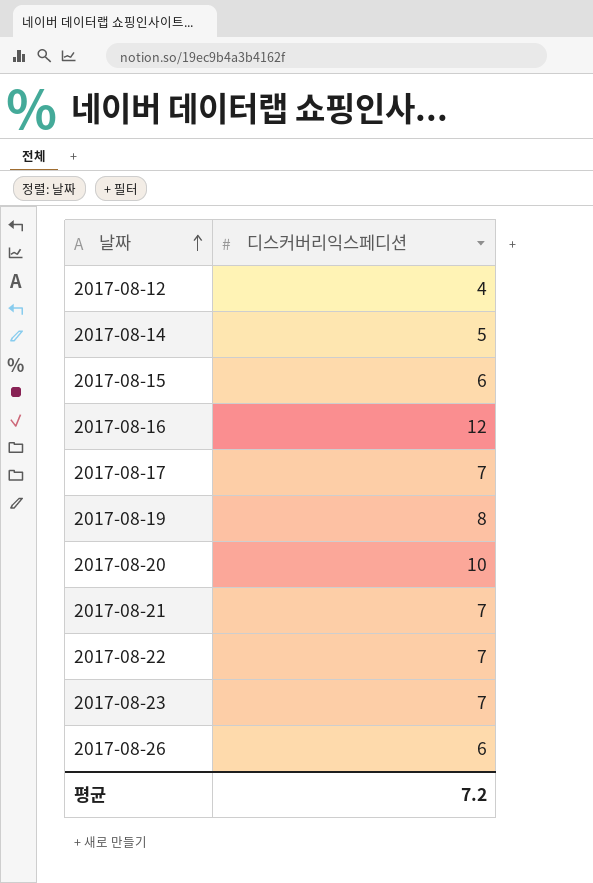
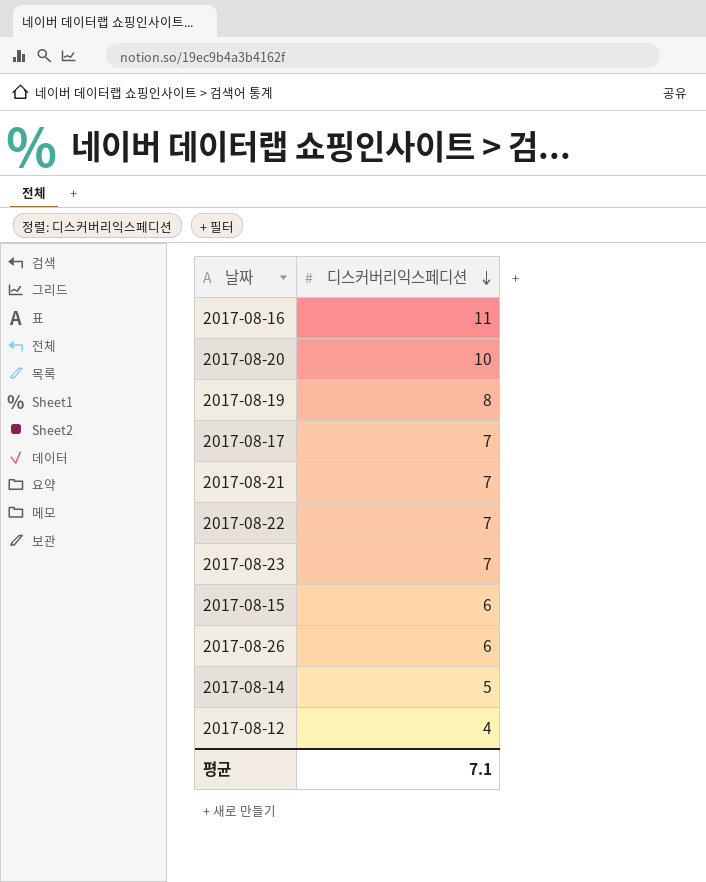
row order: 날짜 ascending -> 디스커버리익스페디션 descending
2017-08-16 | 디스커버리익스페디션: 12 -> 11
평균 | 디스커버리익스페디션: 7.2 -> 7.1

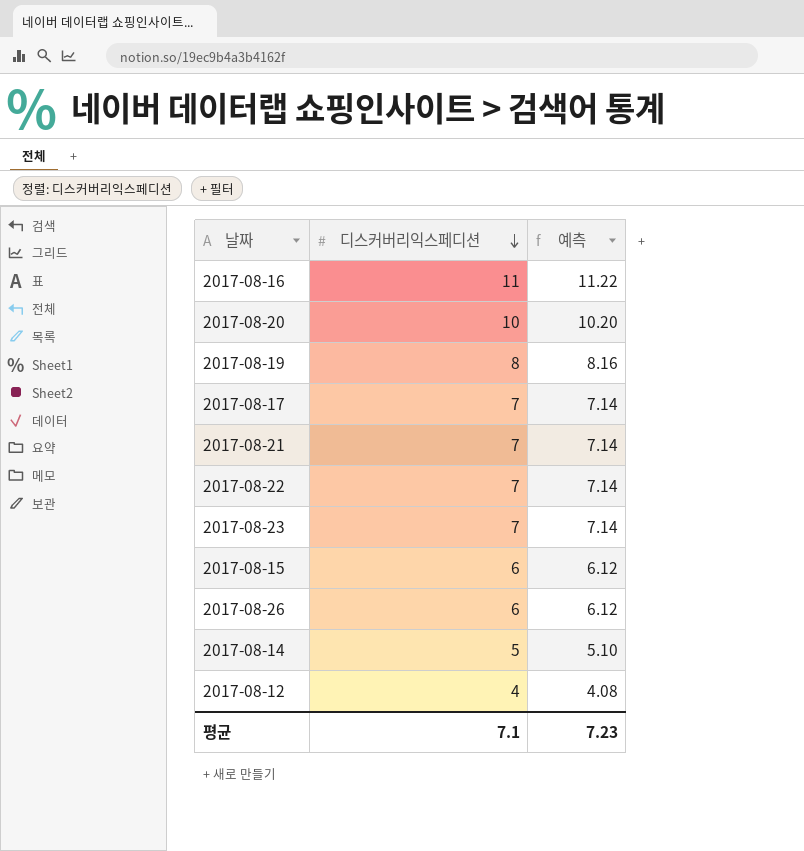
column 예측 | formula: none -> [디스커버리익스페디션] * 1.02

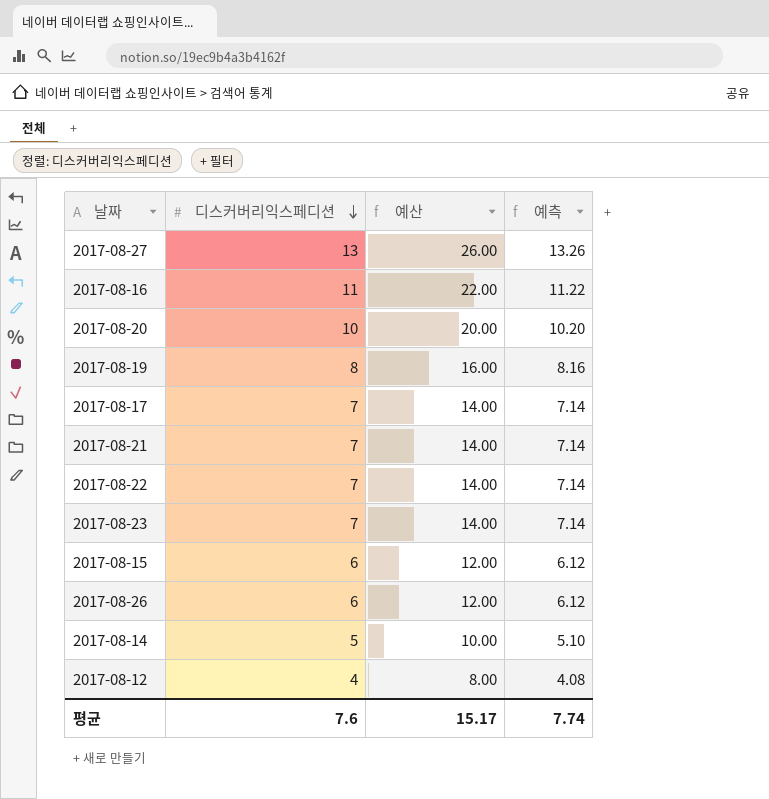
column 예산 | formula: none -> [디스커버리익스페디션] * 2
row 2017-08-27: none -> 13 | 26.00 | 13.26
평균 | 디스커버리익스페디션: 7.1 -> 7.6
평균 | 예측: 7.23 -> 7.74

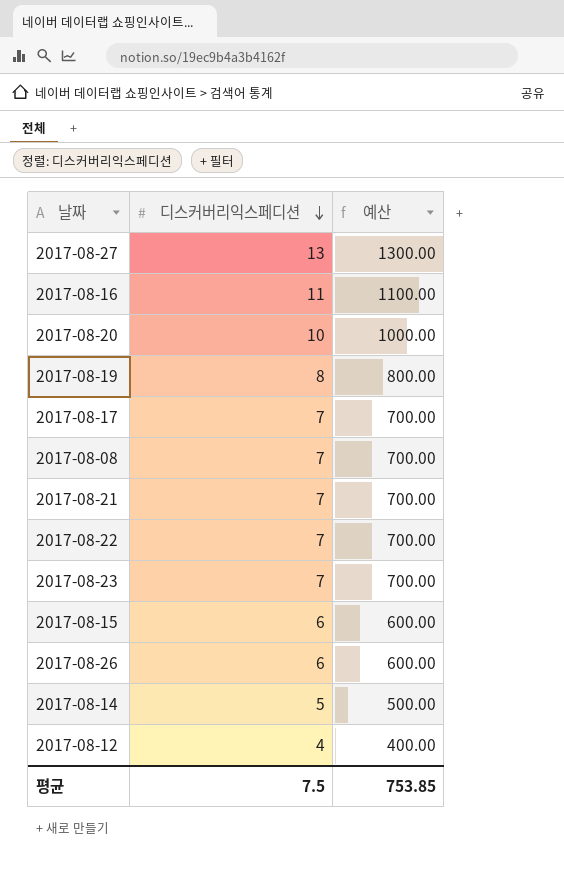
column 예측 | formula: [디스커버리익스페디션] * 1.02 -> none
column 예산 | formula: [디스커버리익스페디션] * 2 -> [디스커버리익스페디션] * 100
row 2017-08-08: none -> 7 | 700.00
평균 | 디스커버리익스페디션: 7.6 -> 7.5
평균 | 예산: 15.17 -> 753.85

